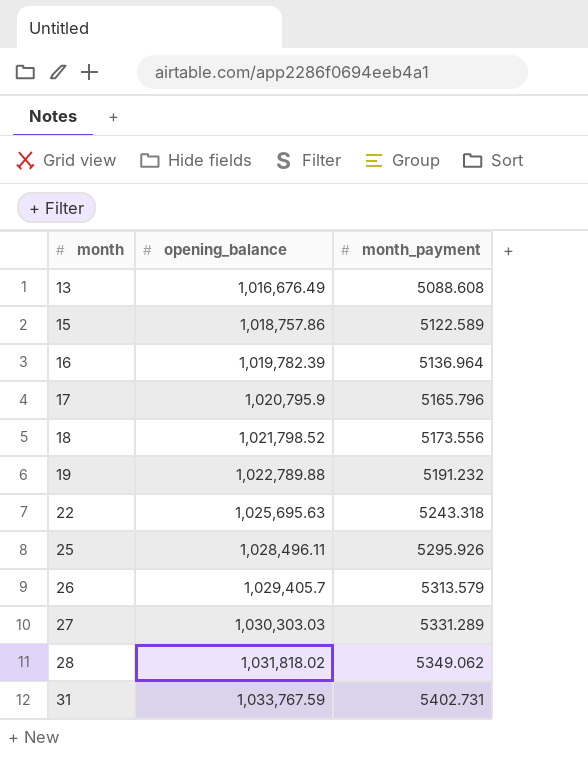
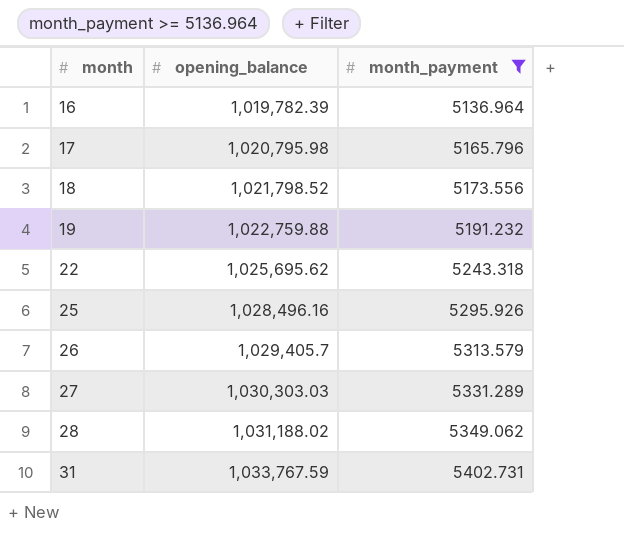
filter: none -> month_payment >= 5136.964
17 | opening_balance: 1,020,795.9 -> 1,020,795.98
19 | opening_balance: 1,022,789.88 -> 1,022,759.88
22 | opening_balance: 1,025,695.63 -> 1,025,695.62
25 | opening_balance: 1,028,496.11 -> 1,028,496.16
28 | opening_balance: 1,031,818.02 -> 1,031,188.02

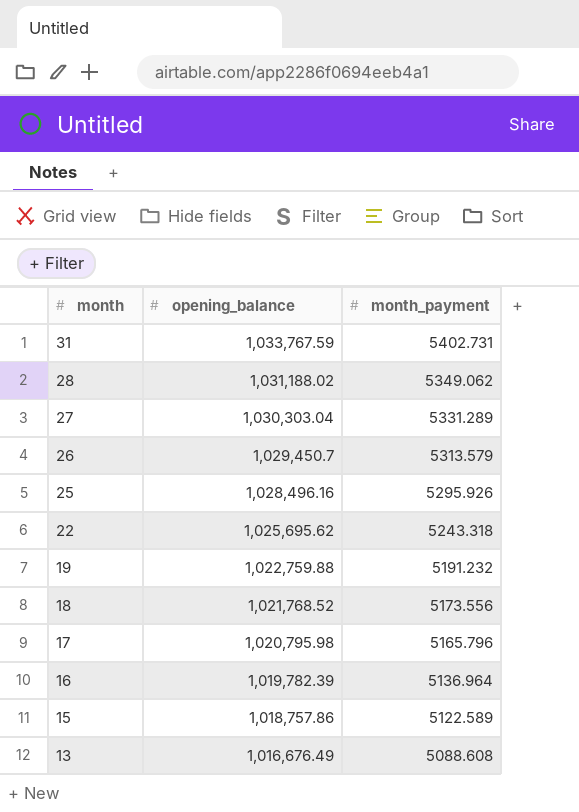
filter: month_payment >= 5136.964 -> none
row order: month ascending -> month descending
27 | opening_balance: 1,030,303.03 -> 1,030,303.04
26 | opening_balance: 1,029,405.7 -> 1,029,450.7
18 | opening_balance: 1,021,798.52 -> 1,021,768.52

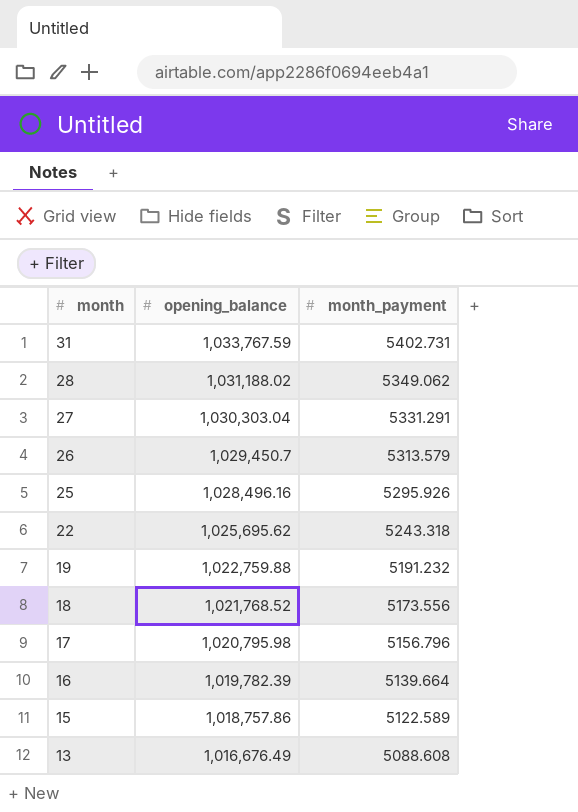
27 | month_payment: 5331.289 -> 5331.291
17 | month_payment: 5165.796 -> 5156.796
16 | month_payment: 5136.964 -> 5139.664

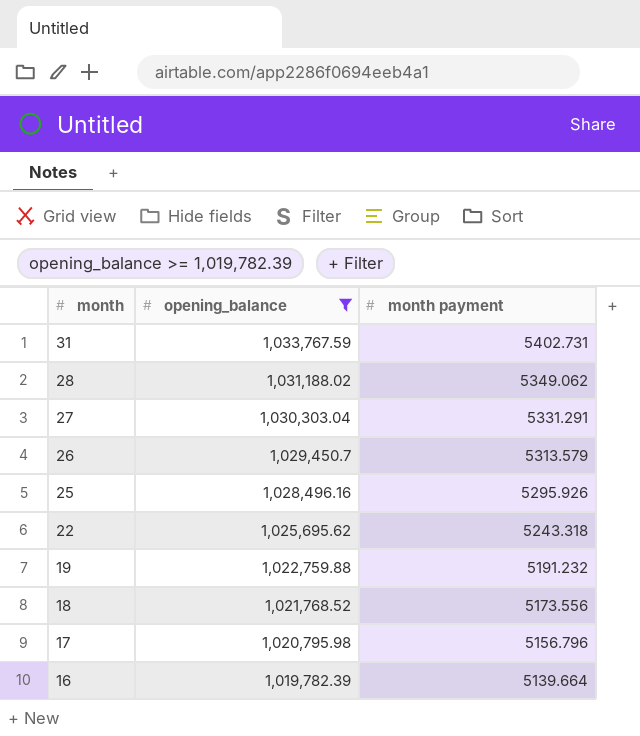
filter: none -> opening_balance >= 1,019,782.39
column name: month_payment -> month payment

